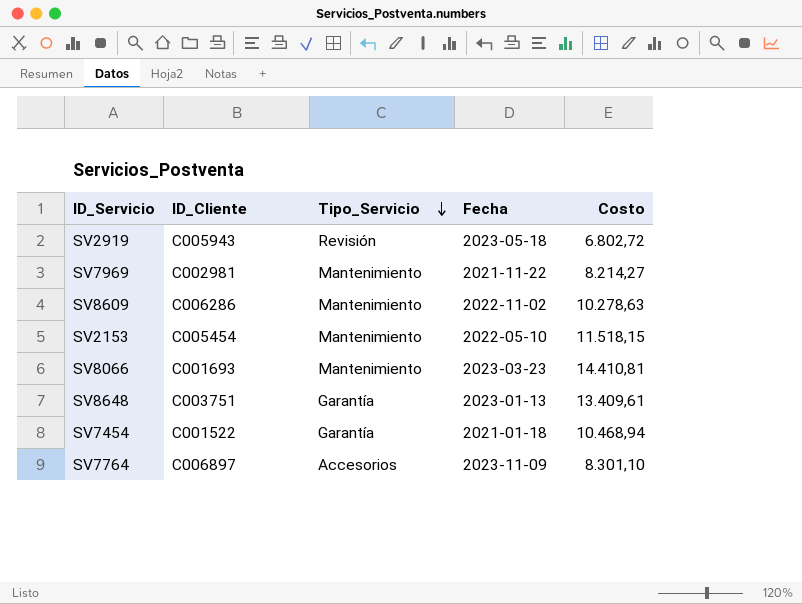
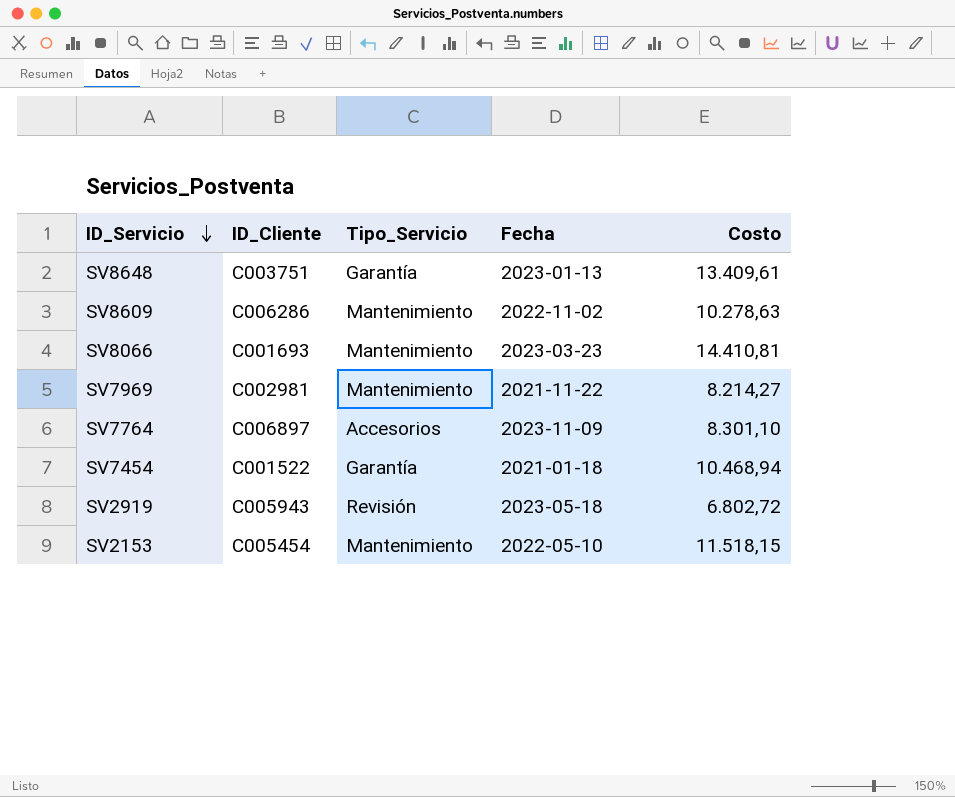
row order: Tipo_Servicio descending -> ID_Servicio descending

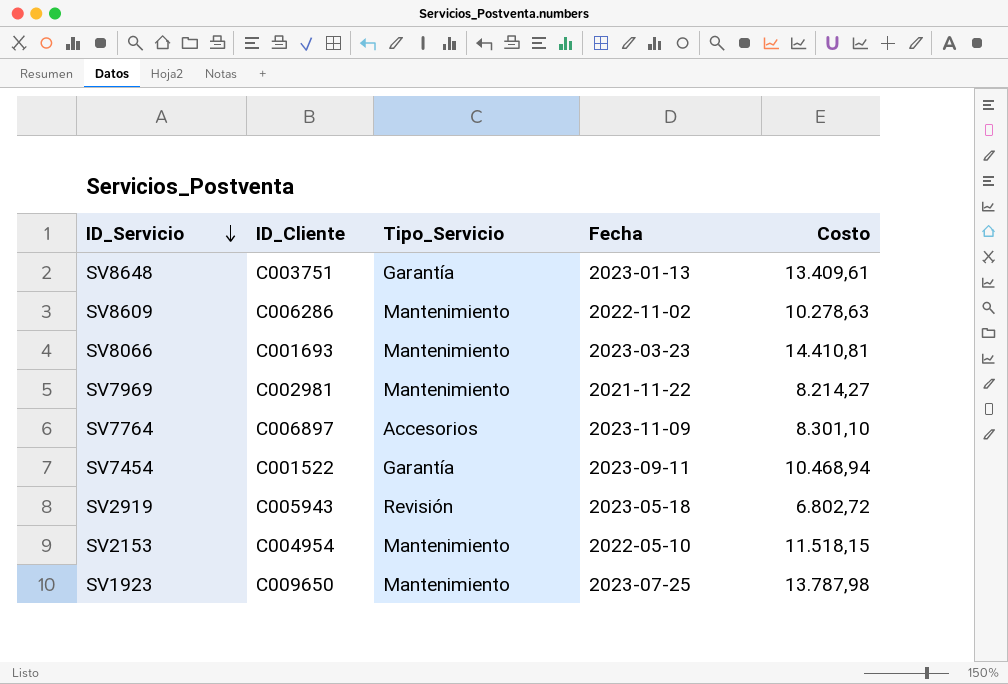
SV7454 | Fecha: 2021-01-18 -> 2023-09-11
SV2153 | ID_Cliente: C005454 -> C004954
row SV1923: none -> C009650 | Mantenimiento | 2023-07-25 | 13.787,98

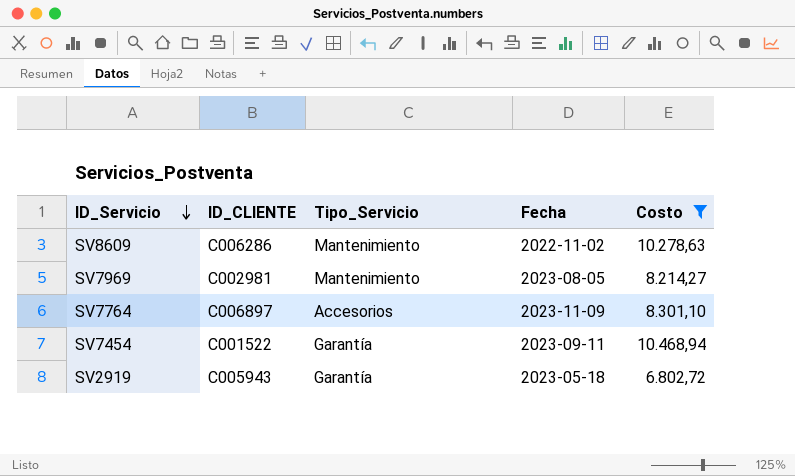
filter: none -> Costo <= 10.468,94
column name: ID_Cliente -> ID_CLIENTE
SV7969 | Fecha: 2021-11-22 -> 2023-08-05
SV2919 | Tipo_Servicio: Revisión -> Garantía

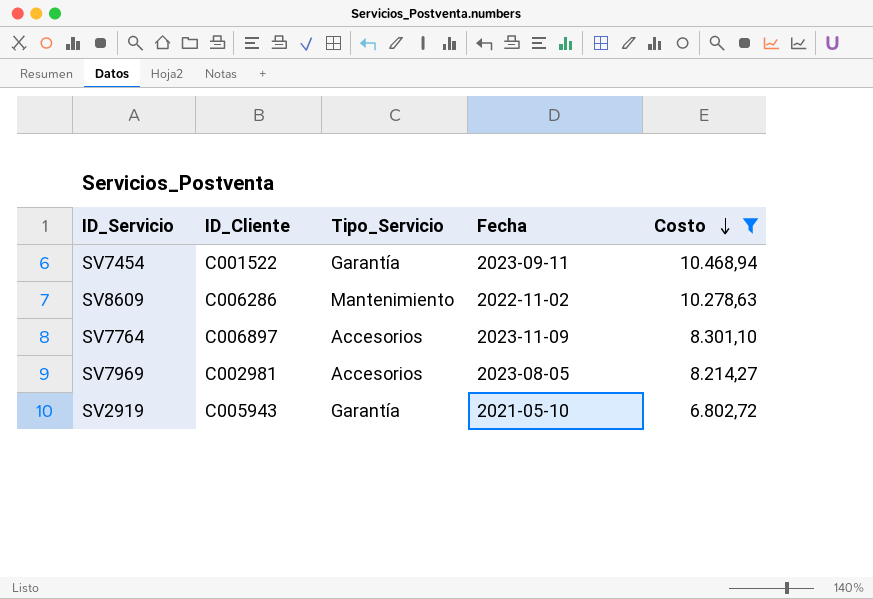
row order: ID_Servicio descending -> Costo descending
column name: ID_CLIENTE -> ID_Cliente
SV7969 | Tipo_Servicio: Mantenimiento -> Accesorios
SV2919 | Fecha: 2023-05-18 -> 2021-05-10

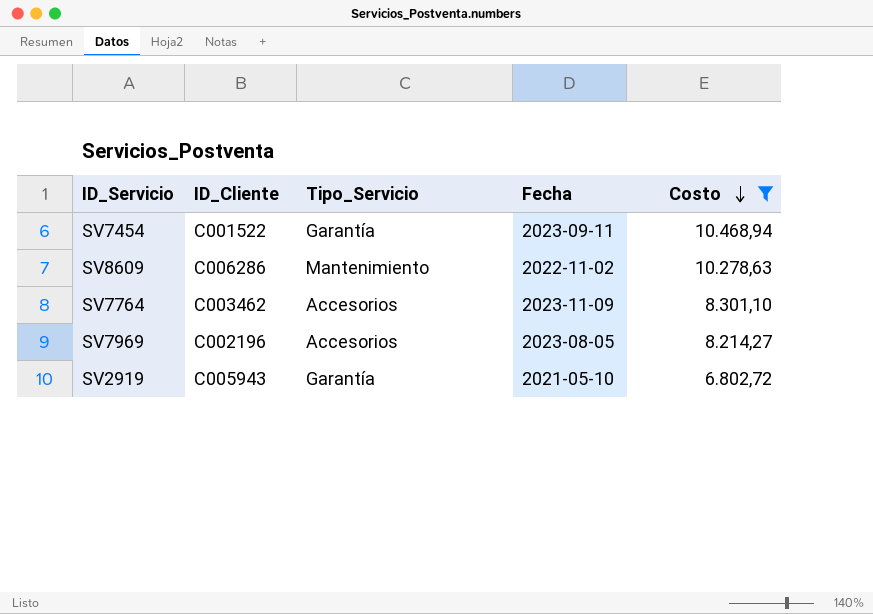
SV7764 | ID_Cliente: C006897 -> C003462
SV7969 | ID_Cliente: C002981 -> C002196

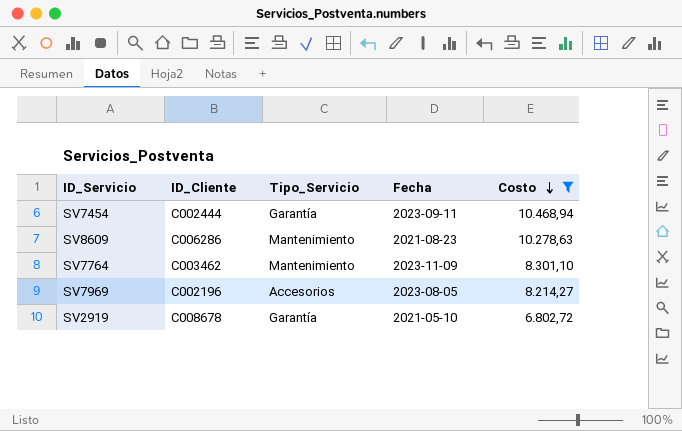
SV7454 | ID_Cliente: C001522 -> C002444
SV8609 | Fecha: 2022-11-02 -> 2021-08-23
SV7764 | Tipo_Servicio: Accesorios -> Mantenimiento
SV2919 | ID_Cliente: C005943 -> C008678

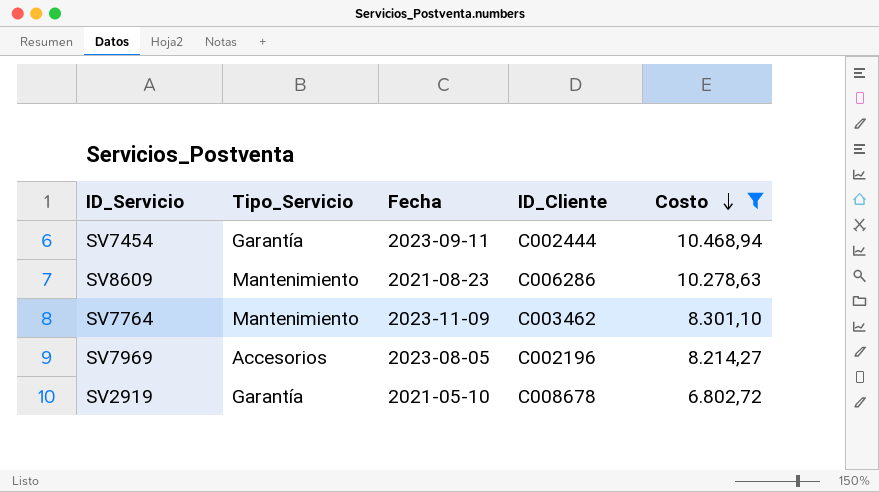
column ID_Cliente | position: 2 -> 4

